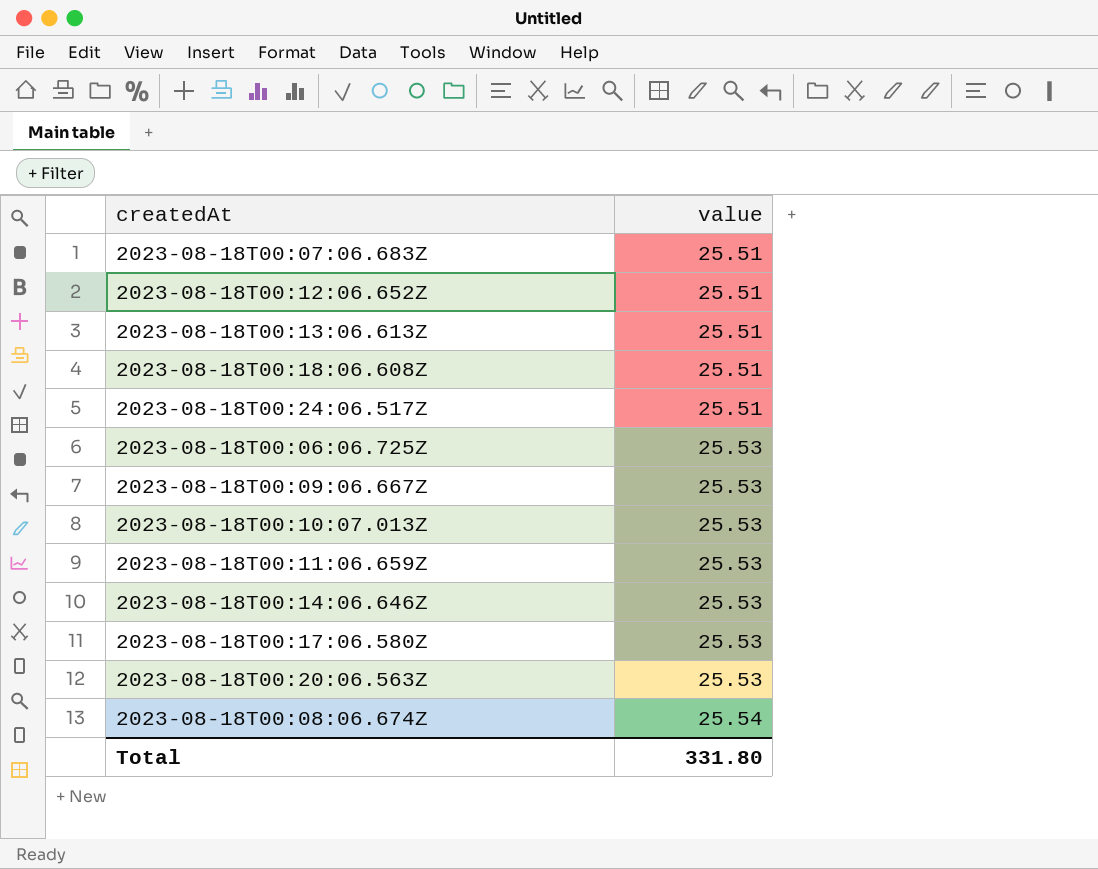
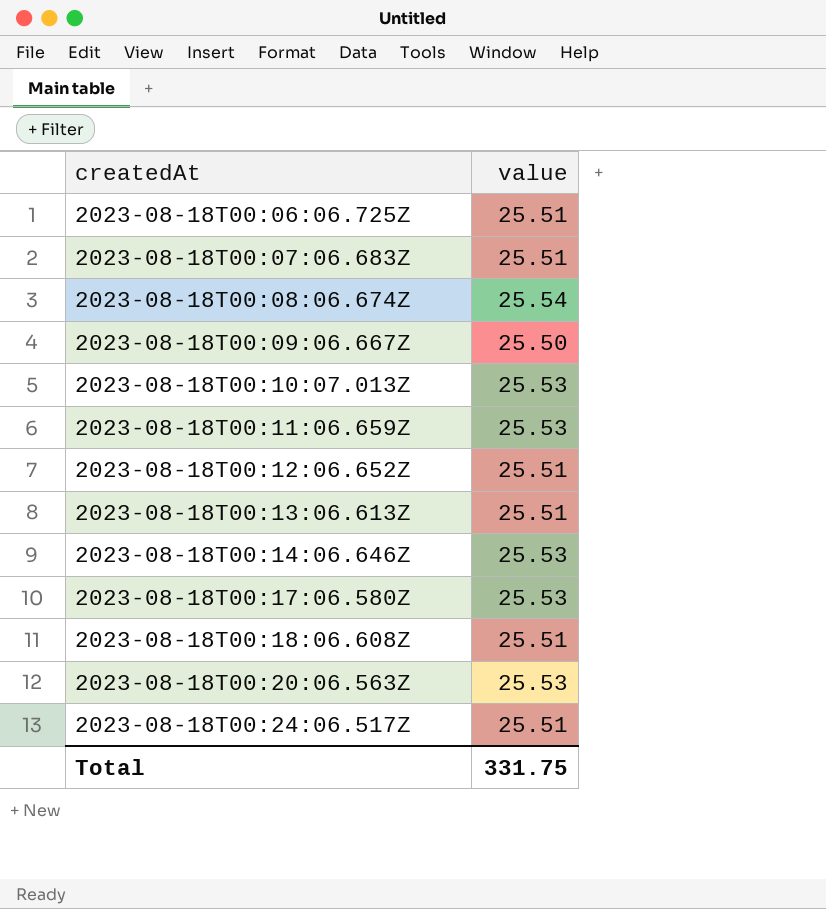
row order: value ascending -> createdAt ascending
2023-08-18T00:06:06.725Z | value: 25.53 -> 25.51
2023-08-18T00:09:06.667Z | value: 25.53 -> 25.50
Total | value: 331.80 -> 331.75

